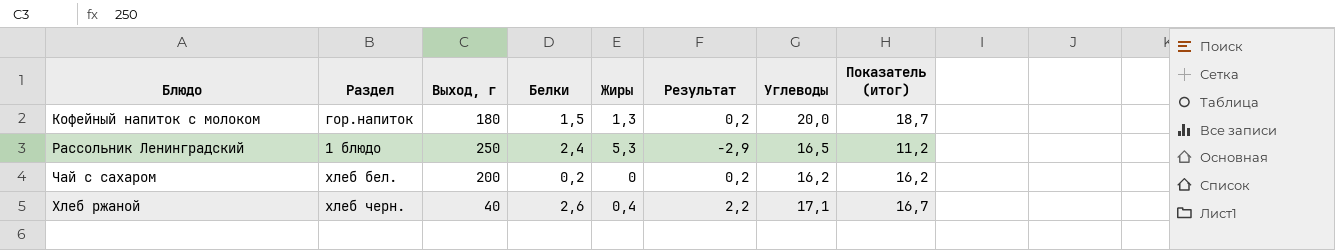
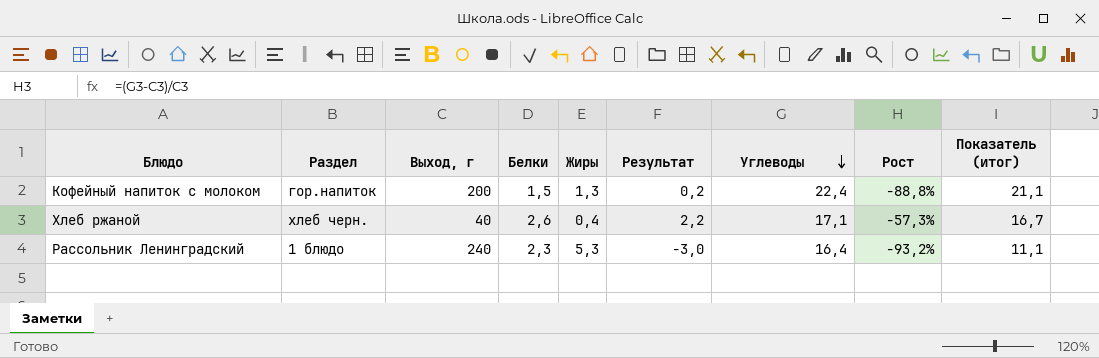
row order: none -> Углеводы descending
column Рост | formula: none -> ([Углеводы] - [Выход, г]) / [Выход, г]
row Чай с сахаром: хлеб бел. | 200 | 0,2 | 0 | 0,2 | 16,2 | 16,2 -> none
Кофейный напиток с молоком | Выход, г: 180 -> 200
Кофейный напиток с молоком | Углеводы: 20,0 -> 22,4
Кофейный напиток с молоком | Показатель (итог): 18,7 -> 21,1
Рассольник Ленинградский | Выход, г: 250 -> 240
Рассольник Ленинградский | Белки: 2,4 -> 2,3
Рассольник Ленинградский | Результат: -2,9 -> -3,0
Рассольник Ленинградский | Углеводы: 16,5 -> 16,4
Рассольник Ленинградский | Показатель (итог): 11,2 -> 11,1

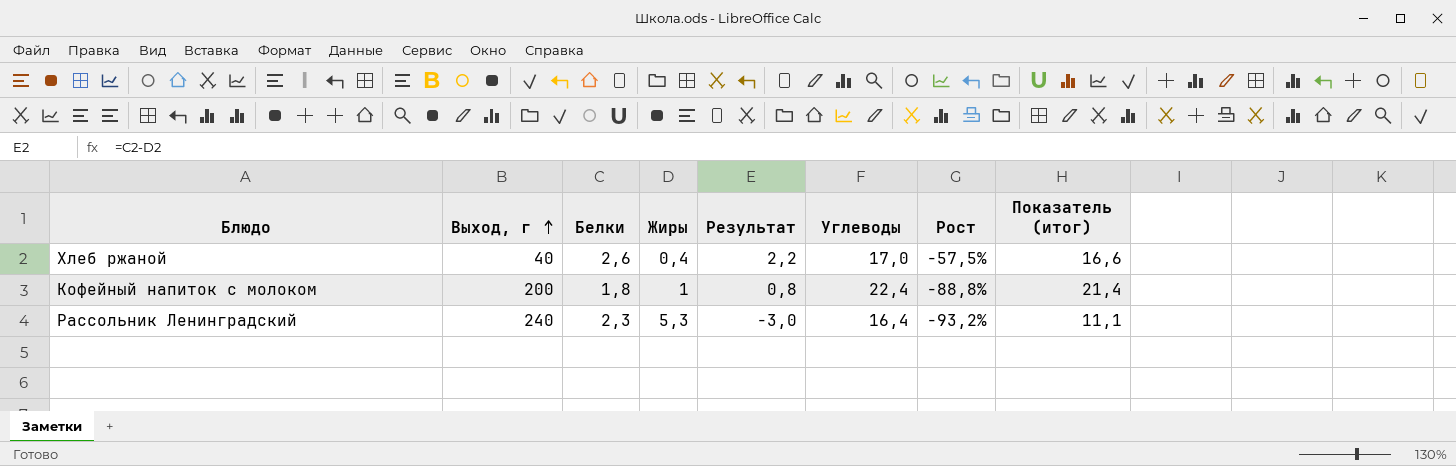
row order: Углеводы descending -> Выход, г ascending
column Раздел | position: 2 -> none
Хлеб ржаной | Углеводы: 17,1 -> 17,0
Хлеб ржаной | Рост: -57,3% -> -57,5%
Хлеб ржаной | Показатель (итог): 16,7 -> 16,6
Кофейный напиток с молоком | Белки: 1,5 -> 1,8
Кофейный напиток с молоком | Жиры: 1,3 -> 1
Кофейный напиток с молоком | Результат: 0,2 -> 0,8
Кофейный напиток с молоком | Показатель (итог): 21,1 -> 21,4

